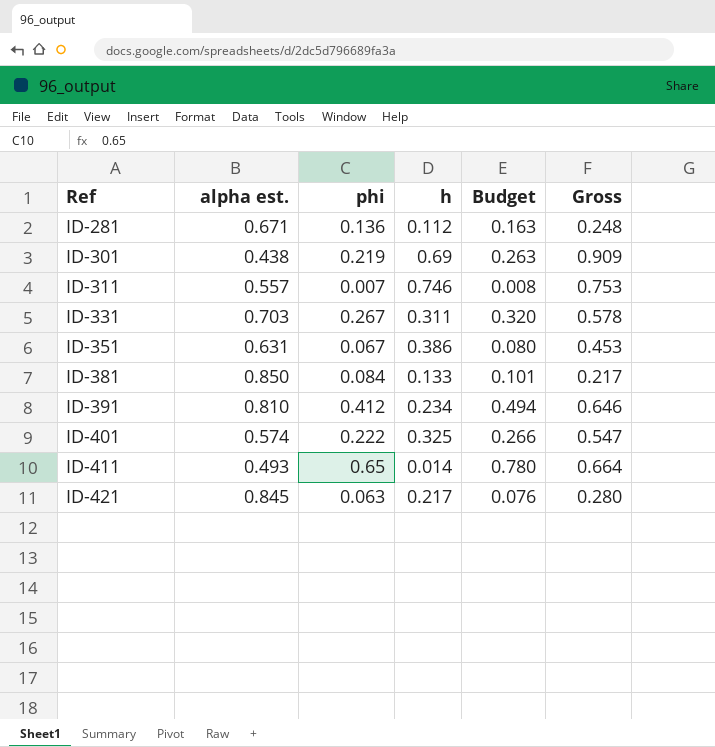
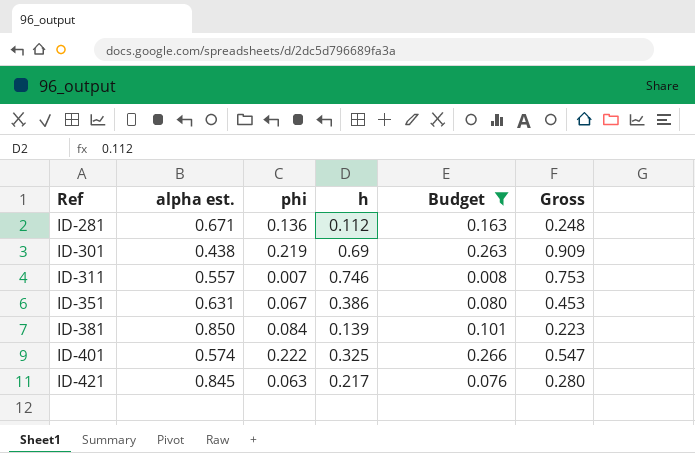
filter: none -> Budget <= 0.266
ID-381 | h: 0.133 -> 0.139
ID-381 | Gross: 0.217 -> 0.223

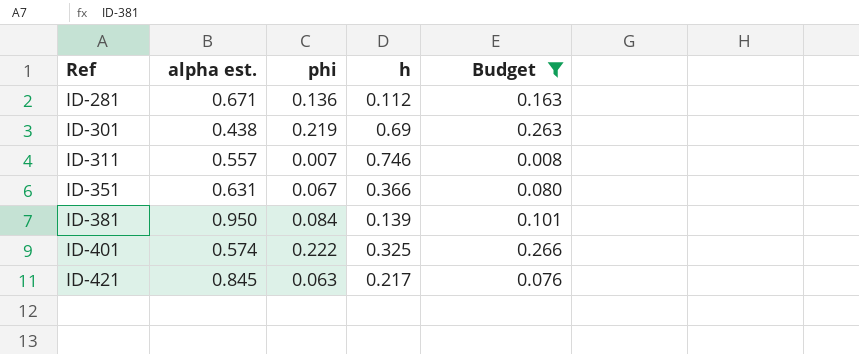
column Gross | formula: [phi] + [h] -> none
ID-351 | h: 0.386 -> 0.366
ID-381 | alpha est.: 0.850 -> 0.950

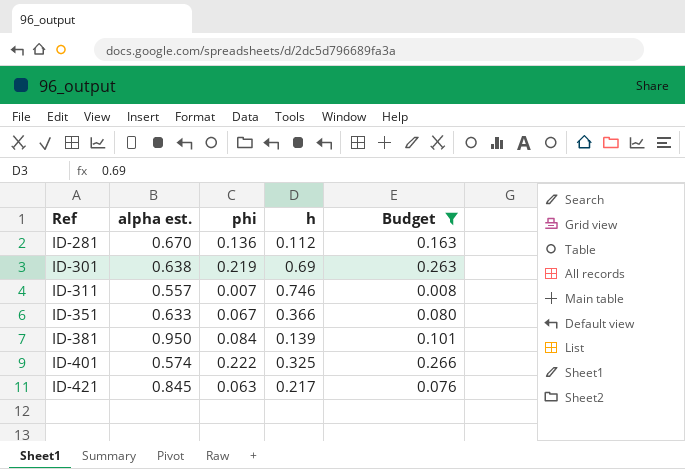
ID-281 | alpha est.: 0.671 -> 0.670
ID-301 | alpha est.: 0.438 -> 0.638
ID-351 | alpha est.: 0.631 -> 0.633

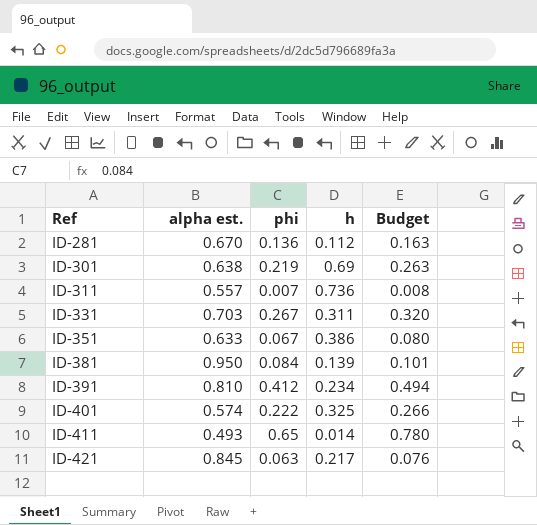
filter: Budget <= 0.266 -> none
ID-311 | h: 0.746 -> 0.736
ID-351 | h: 0.366 -> 0.386

